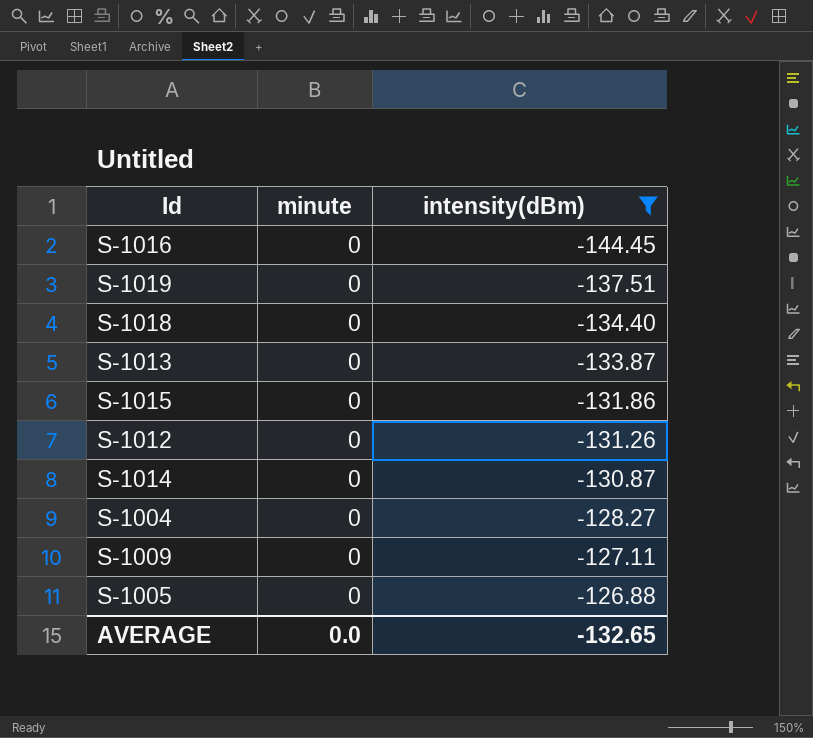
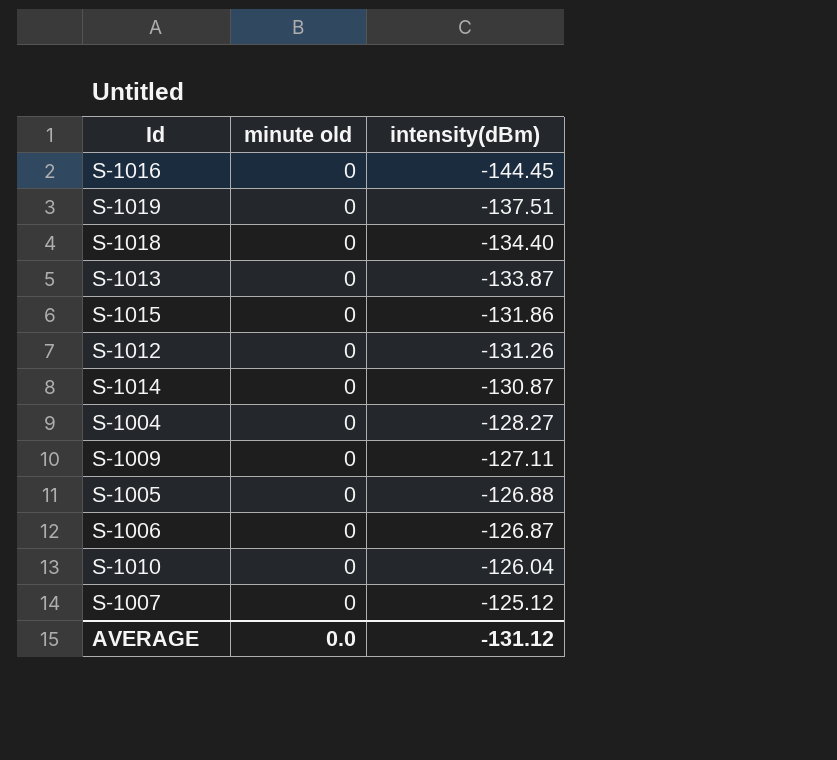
filter: intensity(dBm) <= -126.88 -> none
column name: minute -> minute old
AVERAGE | intensity(dBm): -132.65 -> -131.12

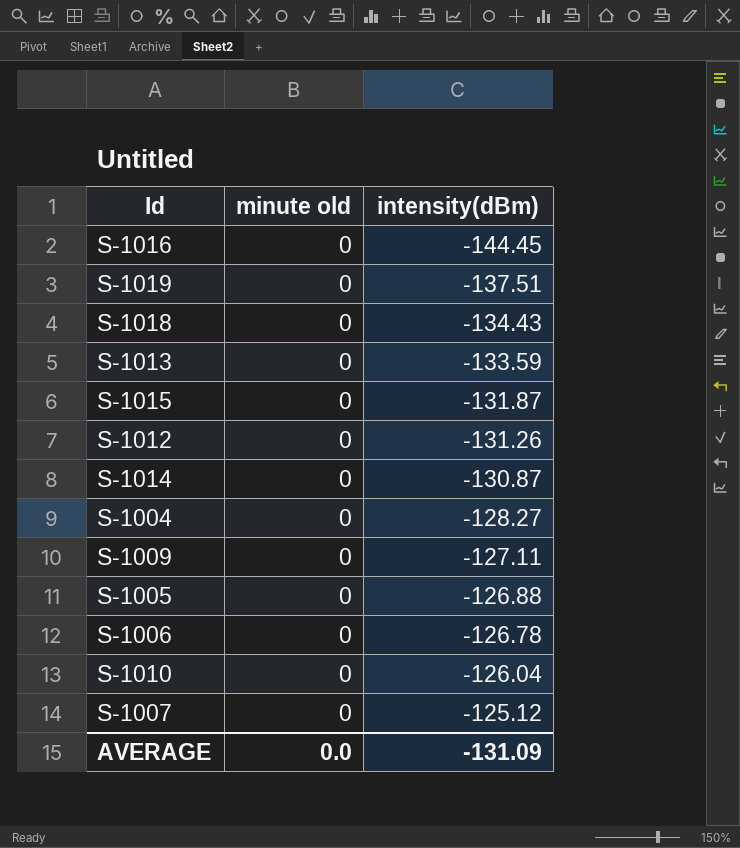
S-1018 | intensity(dBm): -134.40 -> -134.43
S-1013 | intensity(dBm): -133.87 -> -133.59
S-1015 | intensity(dBm): -131.86 -> -131.87
S-1006 | intensity(dBm): -126.87 -> -126.78
AVERAGE | intensity(dBm): -131.12 -> -131.09

